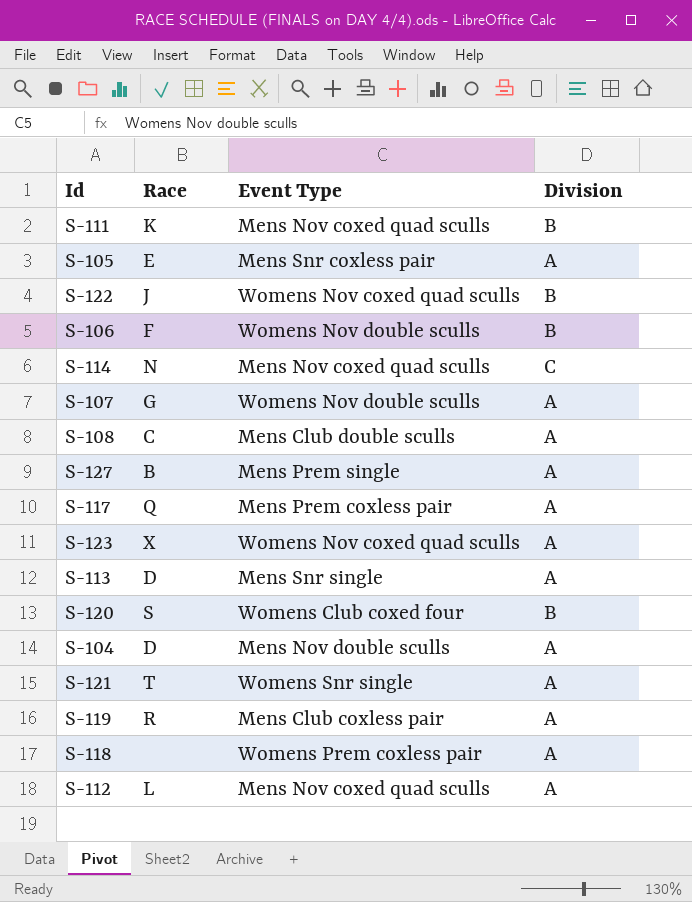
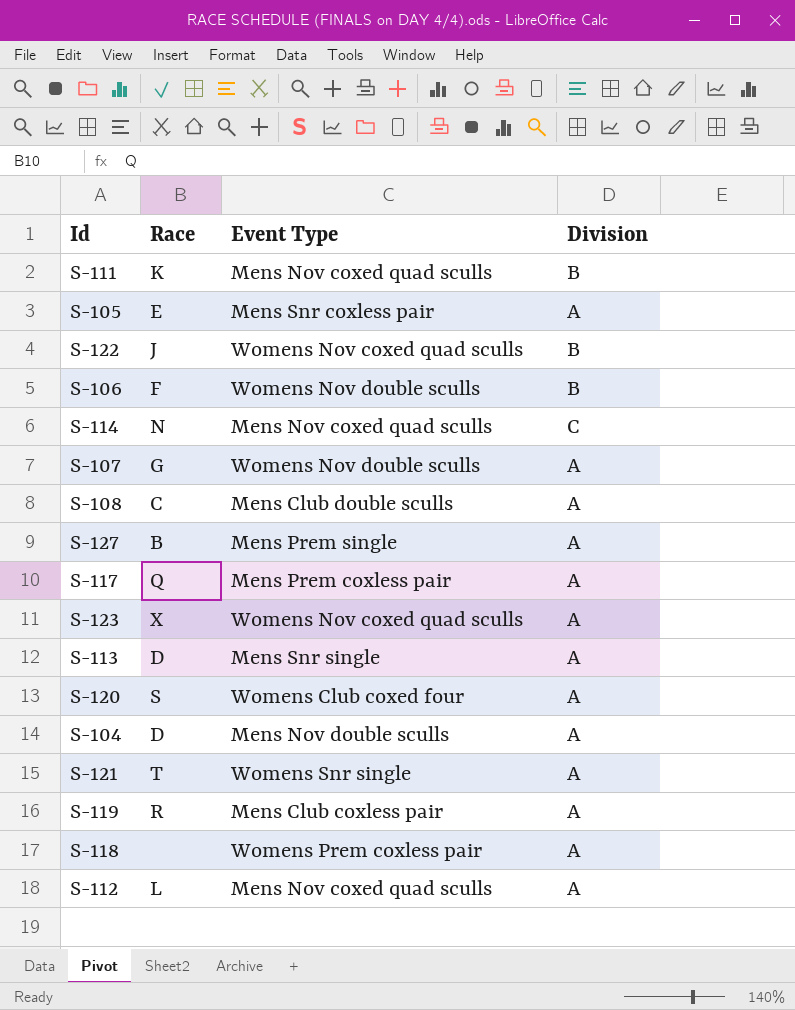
S-120 | Division: B -> A

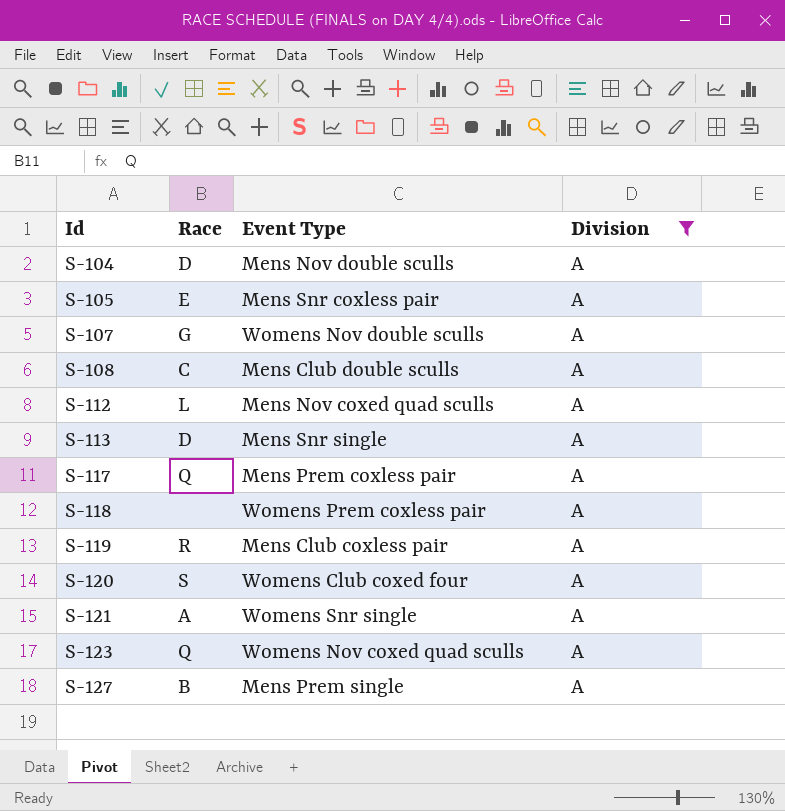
filter: none -> Division = A
row order: none -> Id ascending
S-121 | Race: T -> A
S-123 | Race: X -> Q

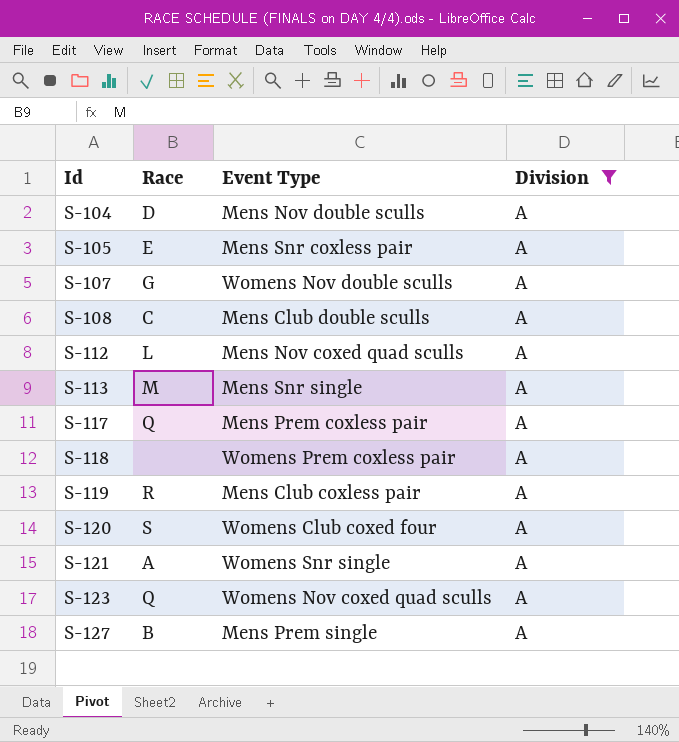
S-113 | Race: D -> M

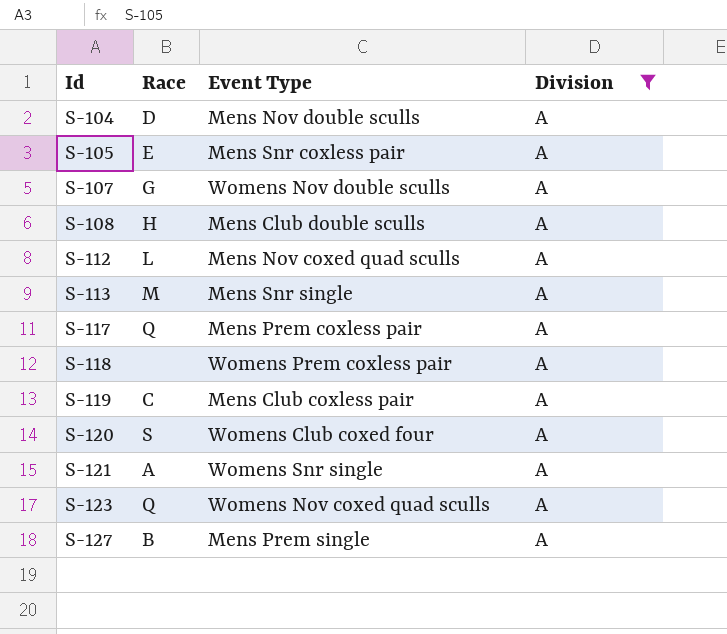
S-108 | Race: C -> H
S-119 | Race: R -> C

